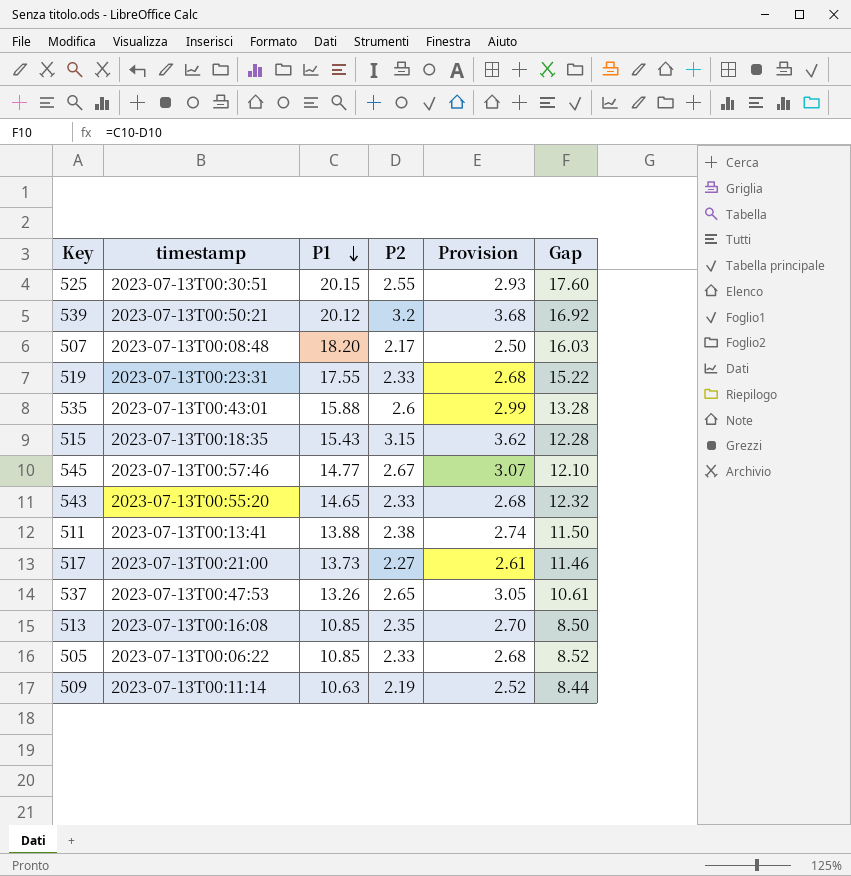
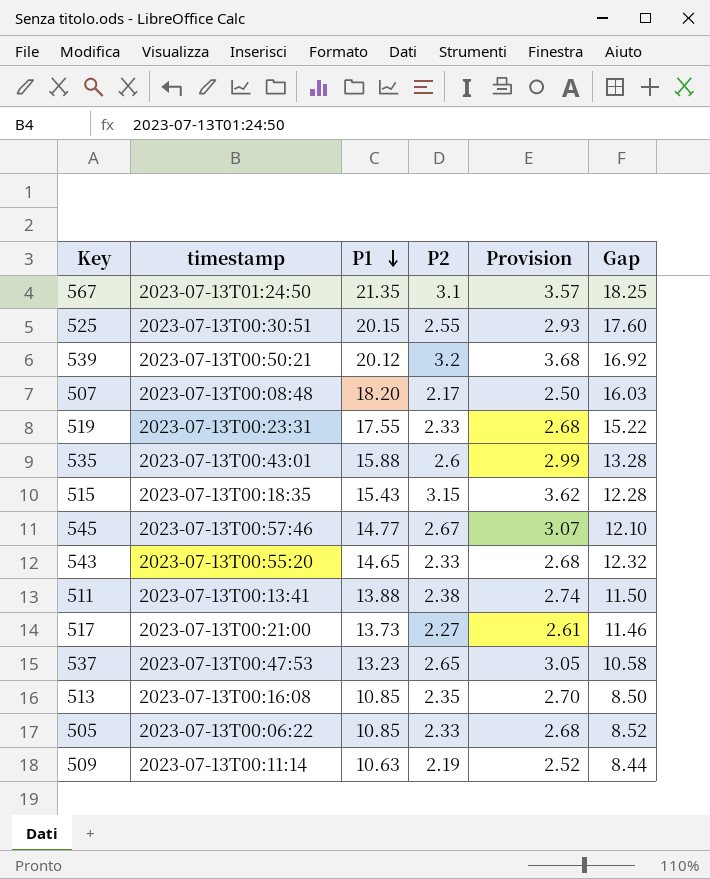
row 567: none -> 2023-07-13T01:24:50 | 21.35 | 3.1 | 3.57 | 18.25
537 | P1: 13.26 -> 13.23
537 | Gap: 10.61 -> 10.58

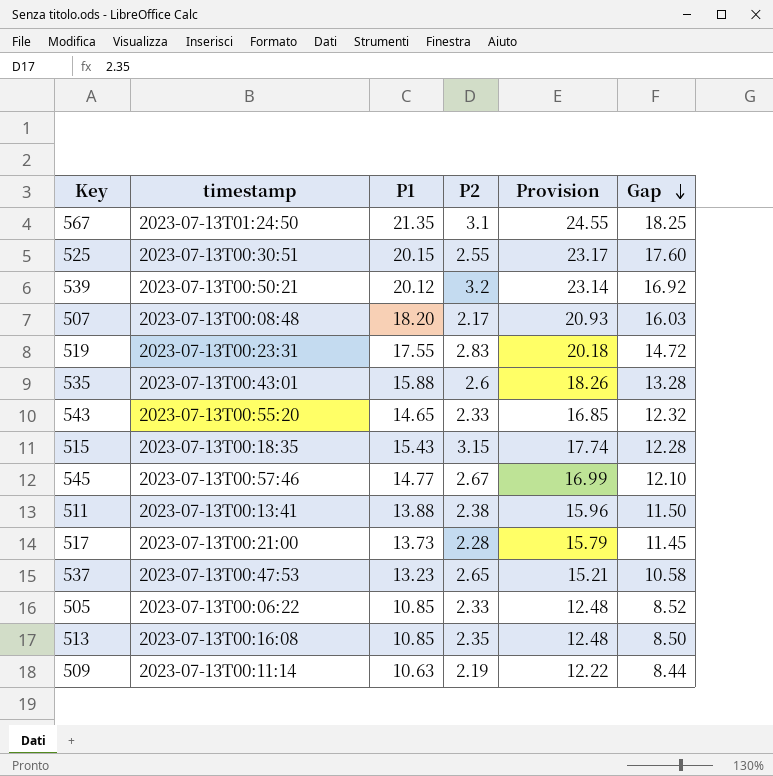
row order: P1 descending -> Gap descending
column Provision | formula: [P2] * 1.15 -> [P1] * 1.15
519 | P2: 2.33 -> 2.83
519 | Gap: 15.22 -> 14.72
517 | P2: 2.27 -> 2.28
517 | Gap: 11.46 -> 11.45

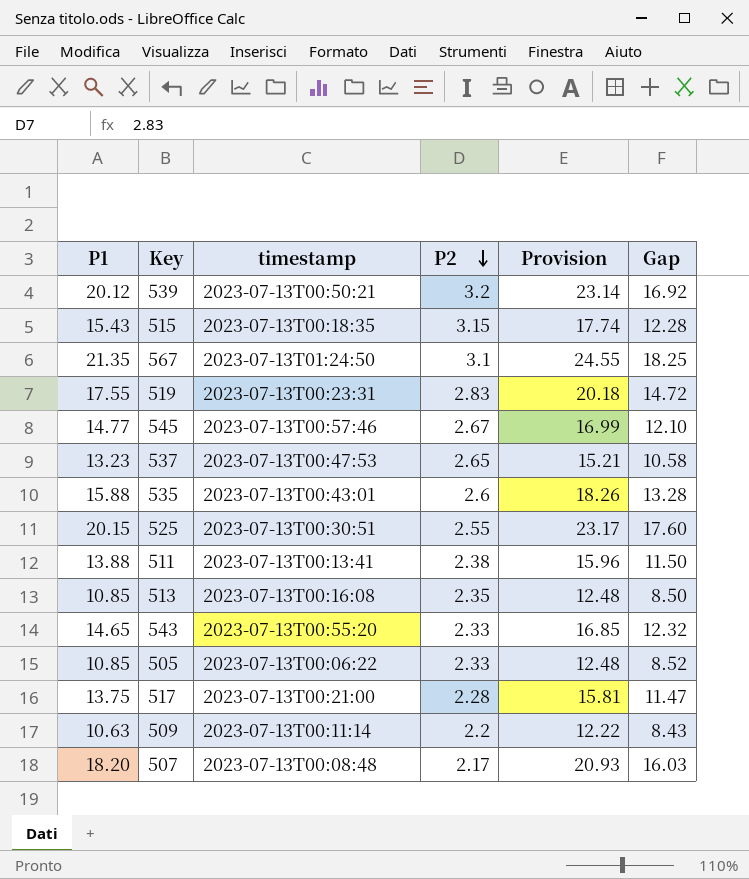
row order: Gap descending -> P2 descending
column P1 | position: 3 -> 1
517 | P1: 13.73 -> 13.75
517 | Provision: 15.79 -> 15.81
517 | Gap: 11.45 -> 11.47
509 | P2: 2.19 -> 2.2
509 | Gap: 8.44 -> 8.43

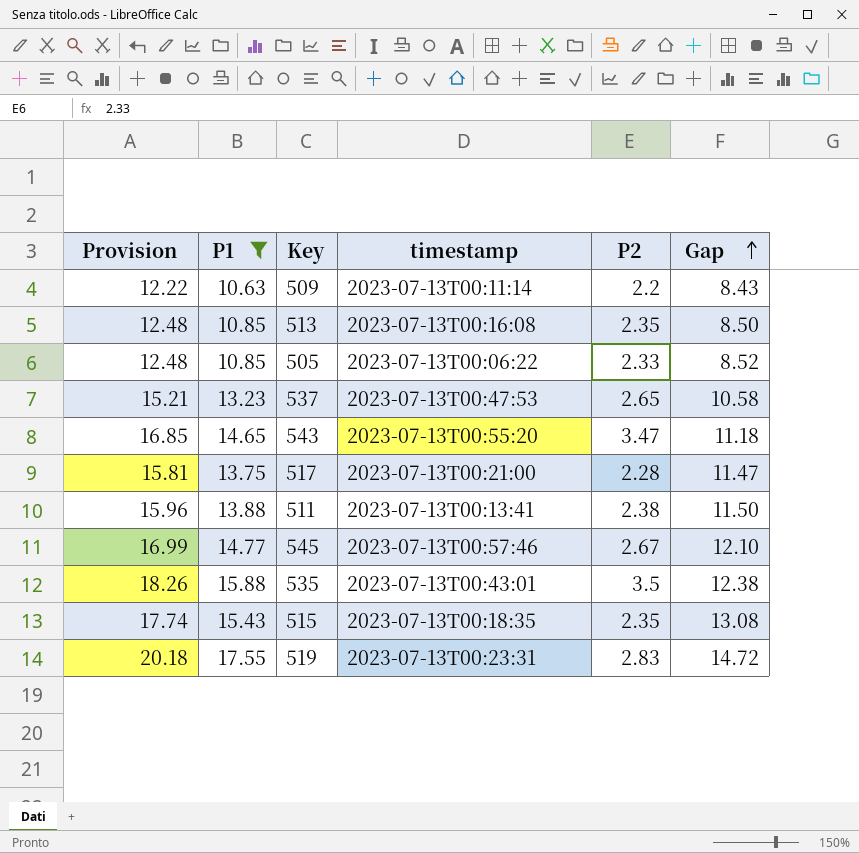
filter: none -> P1 <= 17.55
row order: P2 descending -> Gap ascending
column Provision | position: 5 -> 1
543 | P2: 2.33 -> 3.47
543 | Gap: 12.32 -> 11.18
535 | P2: 2.6 -> 3.5
535 | Gap: 13.28 -> 12.38
515 | P2: 3.15 -> 2.35
515 | Gap: 12.28 -> 13.08

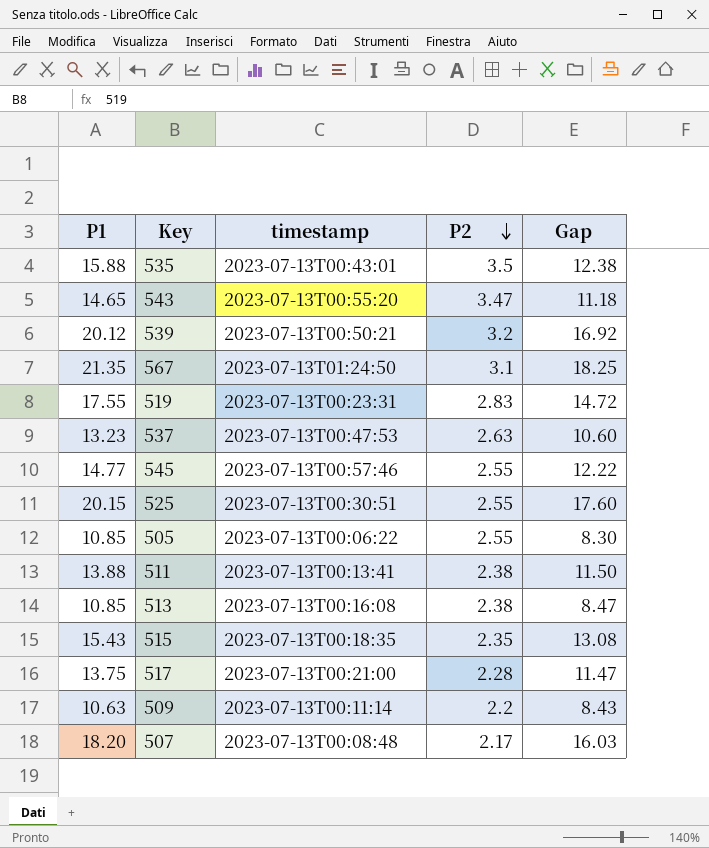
filter: P1 <= 17.55 -> none
row order: Gap ascending -> P2 descending
column Provision | formula: [P1] * 1.15 -> none
537 | P2: 2.65 -> 2.63
537 | Gap: 10.58 -> 10.60
545 | P2: 2.67 -> 2.55
545 | Gap: 12.10 -> 12.22
505 | P2: 2.33 -> 2.55
505 | Gap: 8.52 -> 8.30
513 | P2: 2.35 -> 2.38
513 | Gap: 8.50 -> 8.47

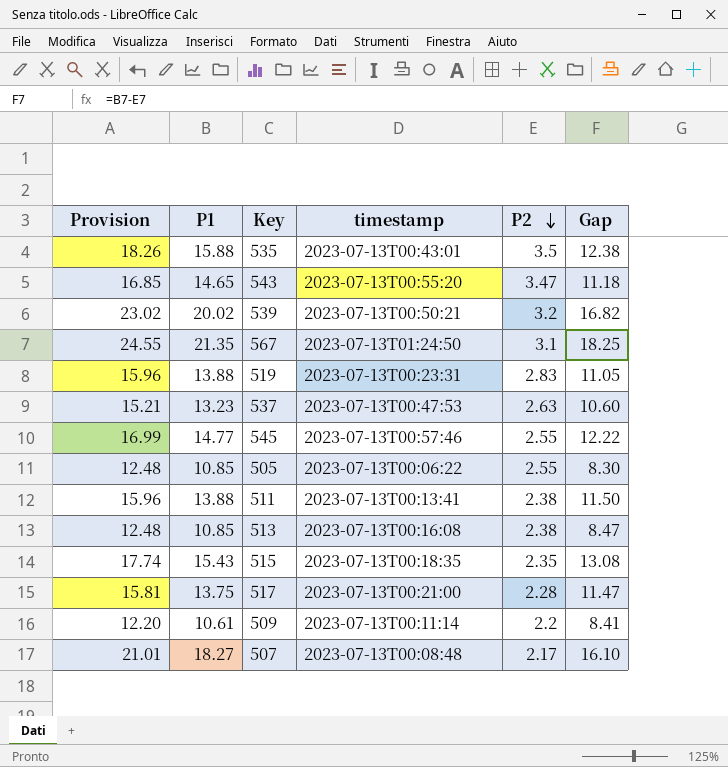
column Provision | formula: none -> [P1] * 1.15
row 525: 20.15 | 2023-07-13T00:30:51 | 2.55 | 17.60 -> none
539 | P1: 20.12 -> 20.02
539 | Gap: 16.92 -> 16.82
519 | P1: 17.55 -> 13.88
519 | Gap: 14.72 -> 11.05
509 | P1: 10.63 -> 10.61
509 | Gap: 8.43 -> 8.41
507 | P1: 18.20 -> 18.27
507 | Gap: 16.03 -> 16.10

